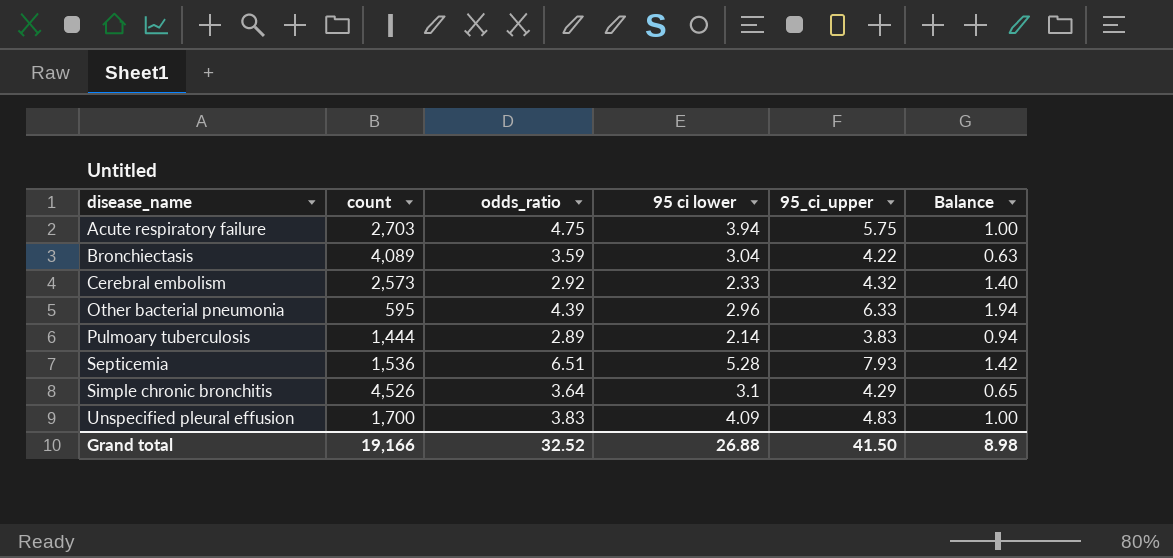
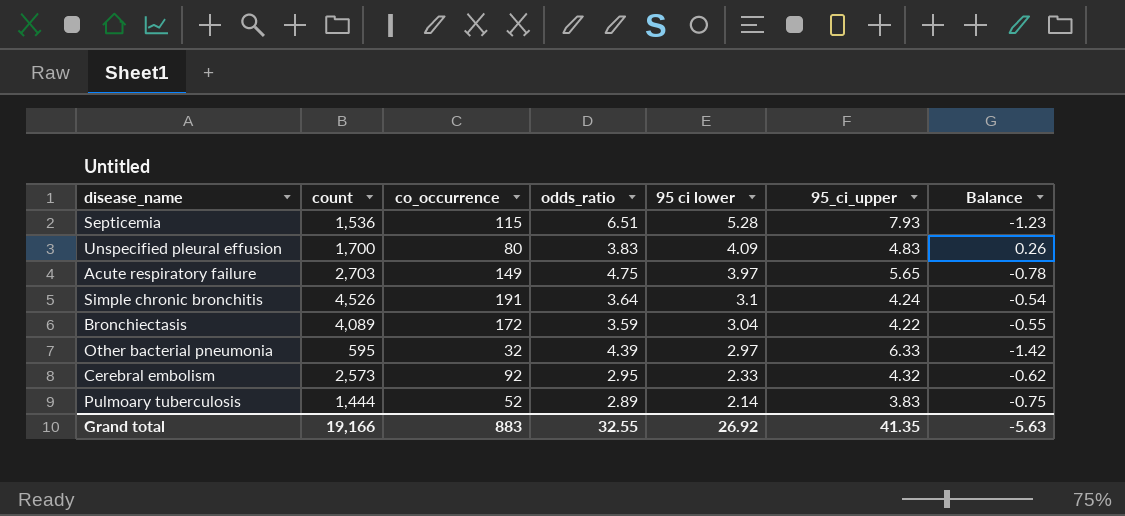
row order: disease_name ascending -> 95 ci lower descending
column co_occurrence | position: none -> 3
column Balance | formula: [95_ci_upper] - [odds_ratio] -> [95 ci lower] - [odds_ratio]
Acute respiratory failure | 95 ci lower: 3.94 -> 3.97
Acute respiratory failure | 95_ci_upper: 5.75 -> 5.65
Simple chronic bronchitis | 95_ci_upper: 4.29 -> 4.24
Other bacterial pneumonia | 95 ci lower: 2.96 -> 2.97
Cerebral embolism | odds_ratio: 2.92 -> 2.95
Grand total | odds_ratio: 32.52 -> 32.55
Grand total | 95 ci lower: 26.88 -> 26.92
Grand total | 95_ci_upper: 41.50 -> 41.35
Grand total | Balance: 8.98 -> -5.63

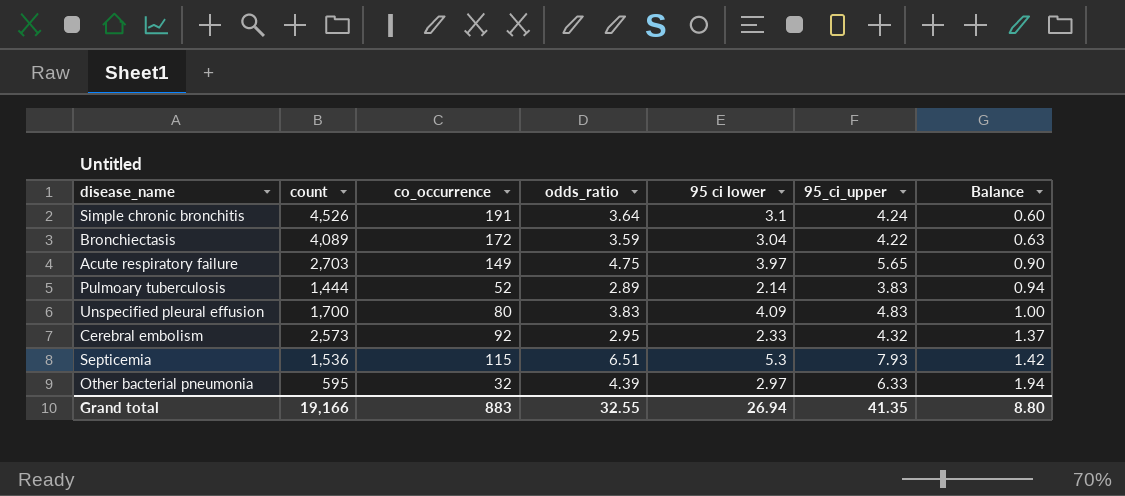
row order: 95 ci lower descending -> Balance ascending
column Balance | formula: [95 ci lower] - [odds_ratio] -> [95_ci_upper] - [odds_ratio]
Septicemia | 95 ci lower: 5.28 -> 5.3
Grand total | 95 ci lower: 26.92 -> 26.94
Grand total | Balance: -5.63 -> 8.80

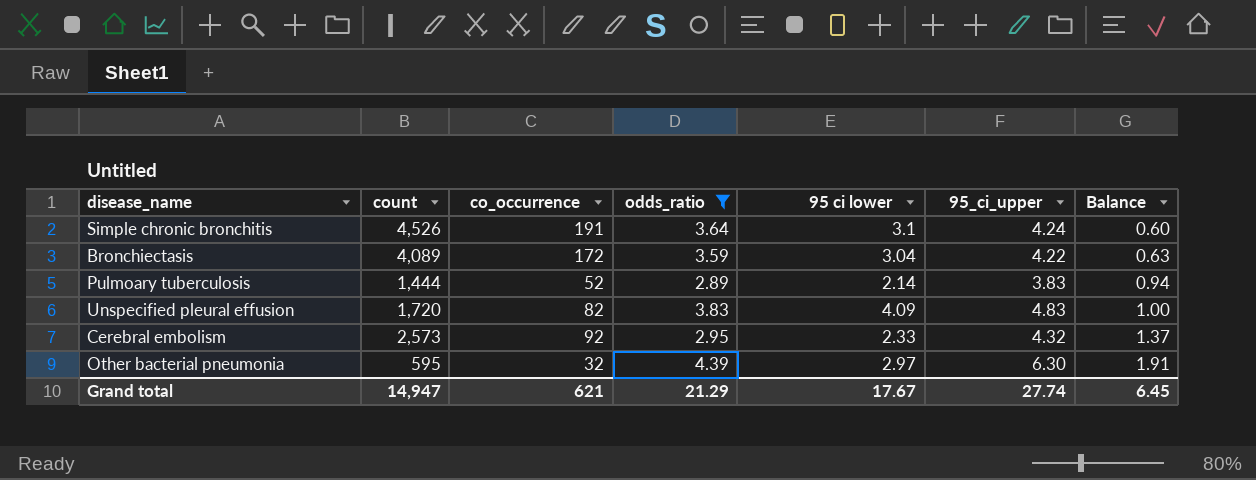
filter: none -> odds_ratio <= 4.39
Unspecified pleural effusion | count: 1,700 -> 1,720
Unspecified pleural effusion | co_occurrence: 80 -> 82
Other bacterial pneumonia | 95_ci_upper: 6.33 -> 6.30
Other bacterial pneumonia | Balance: 1.94 -> 1.91
Grand total | count: 19,166 -> 14,947
Grand total | co_occurrence: 883 -> 621
Grand total | odds_ratio: 32.55 -> 21.29
Grand total | 95 ci lower: 26.94 -> 17.67
Grand total | 95_ci_upper: 41.35 -> 27.74
Grand total | Balance: 8.80 -> 6.45

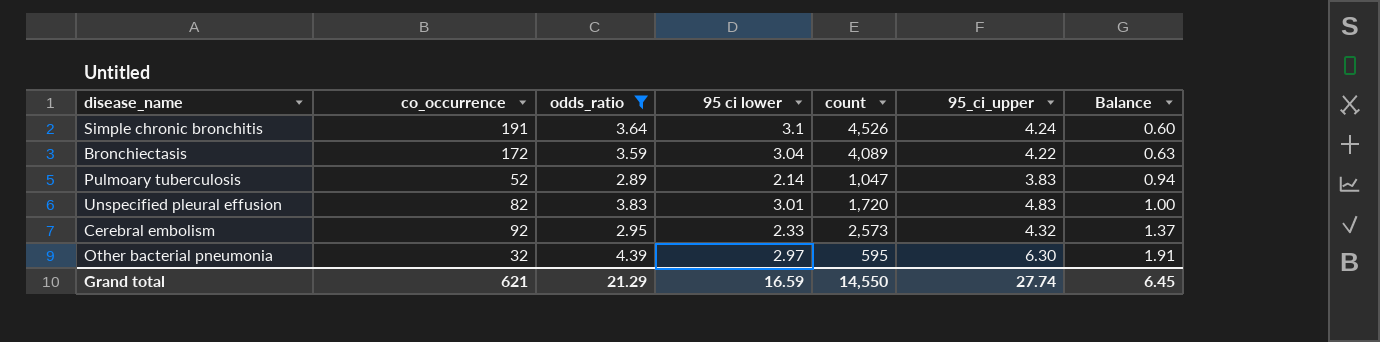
column count | position: 2 -> 5
Pulmoary tuberculosis | count: 1,444 -> 1,047
Unspecified pleural effusion | 95 ci lower: 4.09 -> 3.01
Grand total | 95 ci lower: 17.67 -> 16.59
Grand total | count: 14,947 -> 14,550

